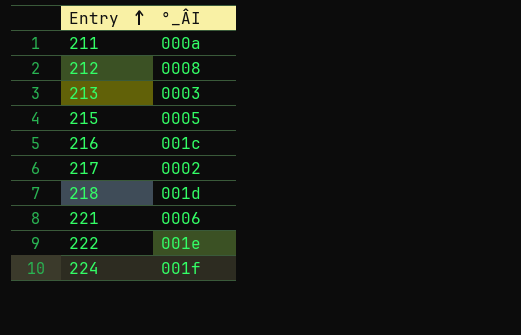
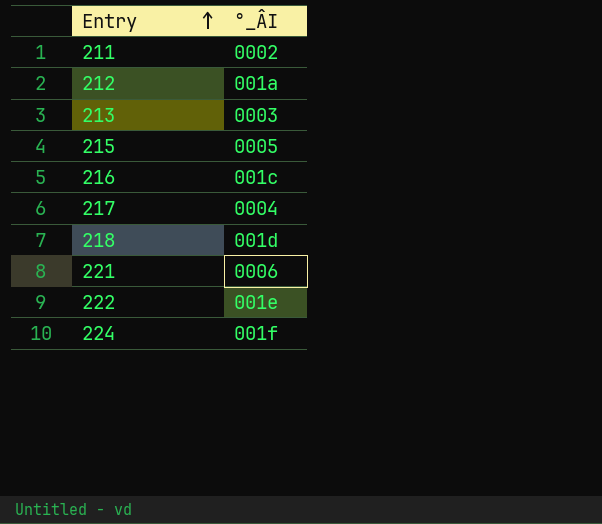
211 | °_ÂI: 000a -> 0002
212 | °_ÂI: 0008 -> 001a
217 | °_ÂI: 0002 -> 0004

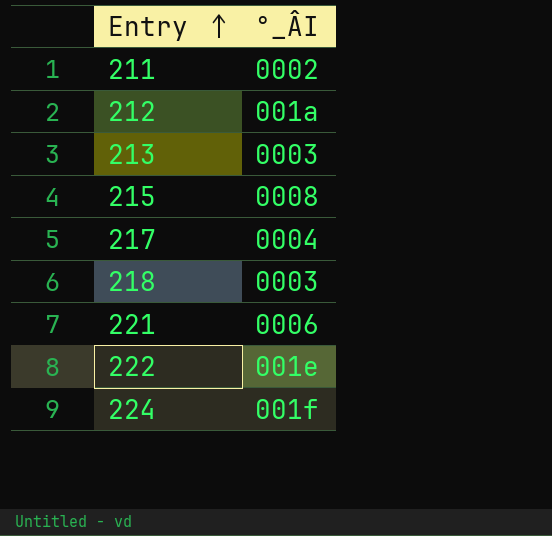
row 216: 001c -> none
215 | °_ÂI: 0005 -> 0008
218 | °_ÂI: 001d -> 0003

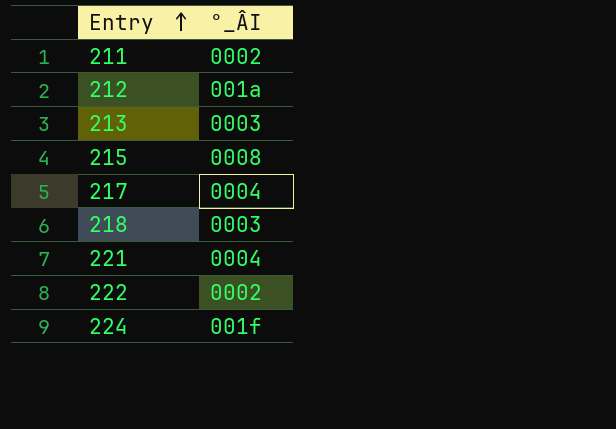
221 | °_ÂI: 0006 -> 0004
222 | °_ÂI: 001e -> 0002

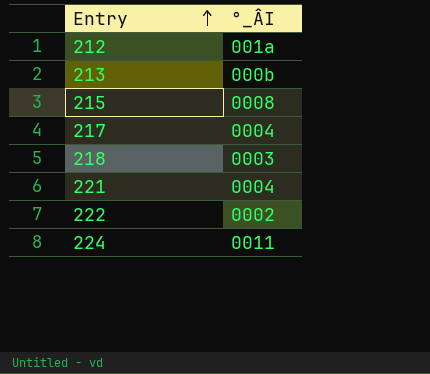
row 211: 0002 -> none
213 | °_ÂI: 0003 -> 000b
224 | °_ÂI: 001f -> 0011

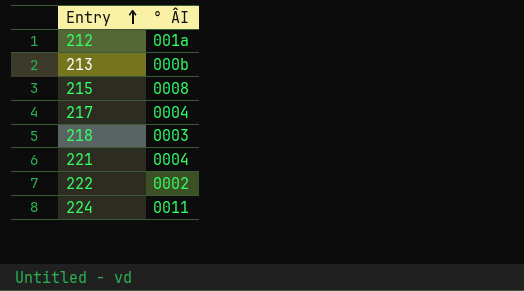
column name: °_ÂI -> ° ÂI

